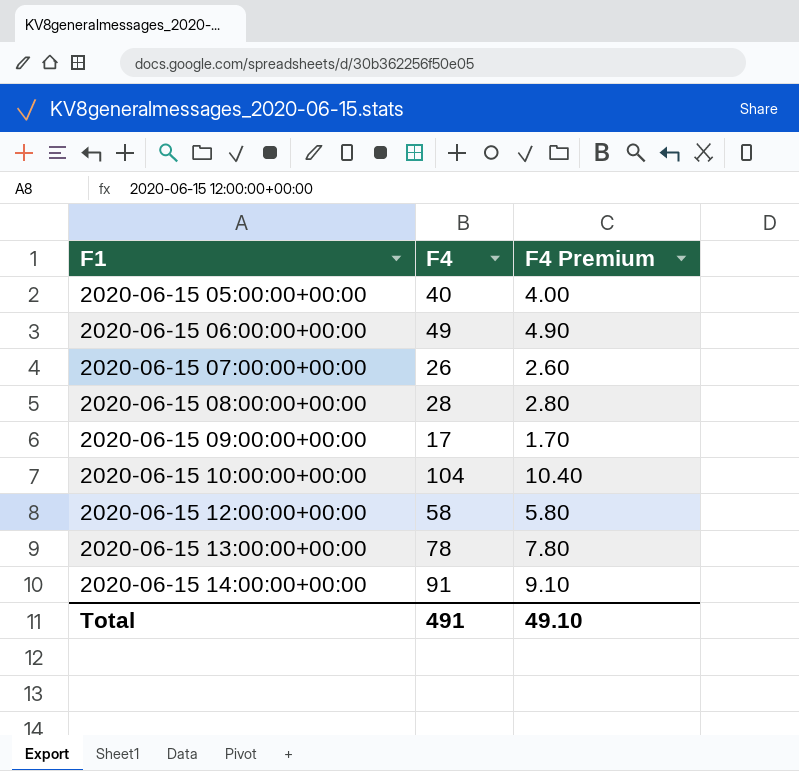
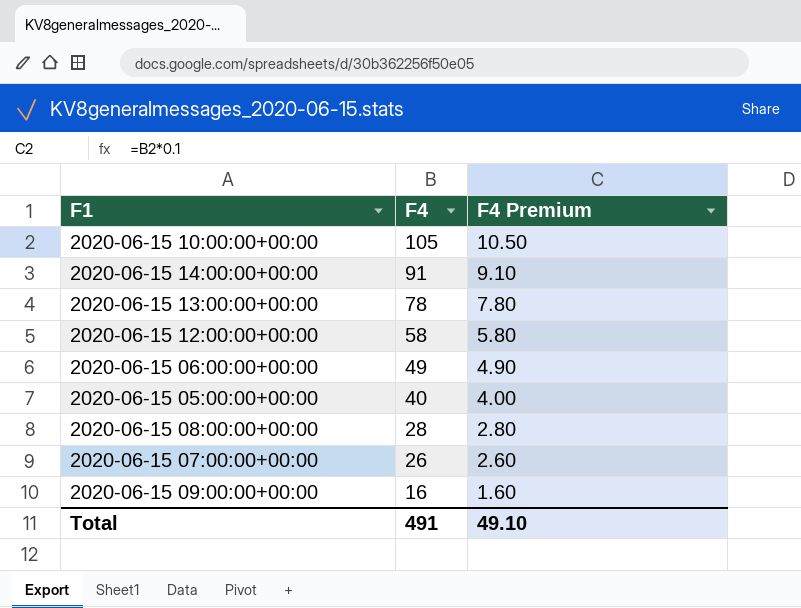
row order: F1 ascending -> F4 descending
2020-06-15 10:00:00+00:00 | F4: 104 -> 105
2020-06-15 10:00:00+00:00 | F4 Premium: 10.40 -> 10.50
2020-06-15 09:00:00+00:00 | F4: 17 -> 16
2020-06-15 09:00:00+00:00 | F4 Premium: 1.70 -> 1.60

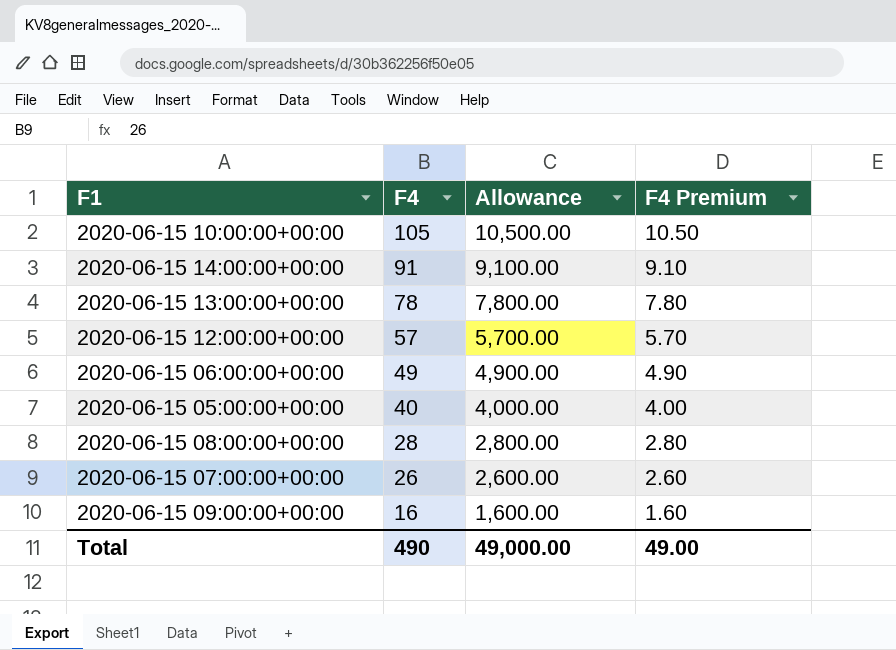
column Allowance | formula: none -> [F4] * 100
2020-06-15 12:00:00+00:00 | F4: 58 -> 57
2020-06-15 12:00:00+00:00 | F4 Premium: 5.80 -> 5.70
Total | F4: 491 -> 490
Total | F4 Premium: 49.10 -> 49.00

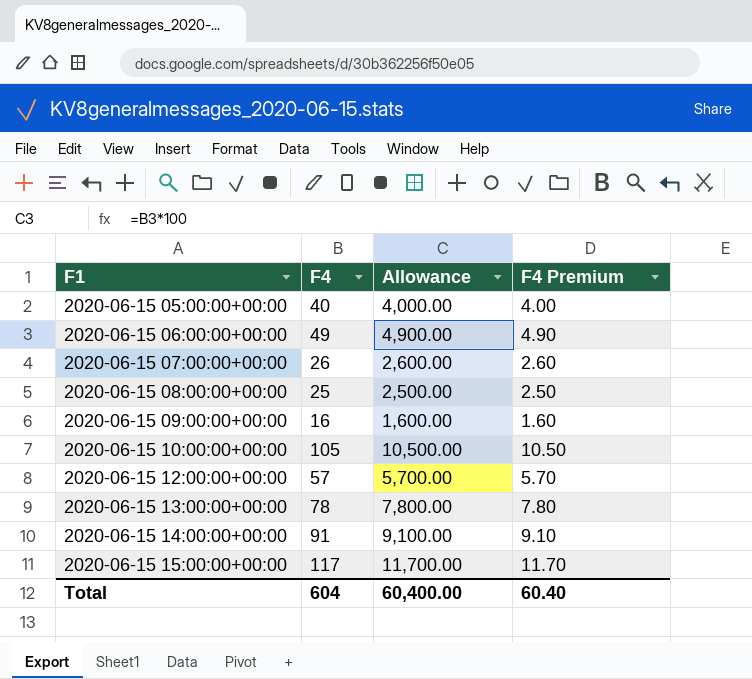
row order: F4 descending -> F1 ascending
2020-06-15 08:00:00+00:00 | F4: 28 -> 25
2020-06-15 08:00:00+00:00 | Allowance: 2,800.00 -> 2,500.00
2020-06-15 08:00:00+00:00 | F4 Premium: 2.80 -> 2.50
row 2020-06-15 15:00:00+00:00: none -> 117 | 11,700.00 | 11.70
Total | F4: 490 -> 604
Total | Allowance: 49,000.00 -> 60,400.00
Total | F4 Premium: 49.00 -> 60.40

